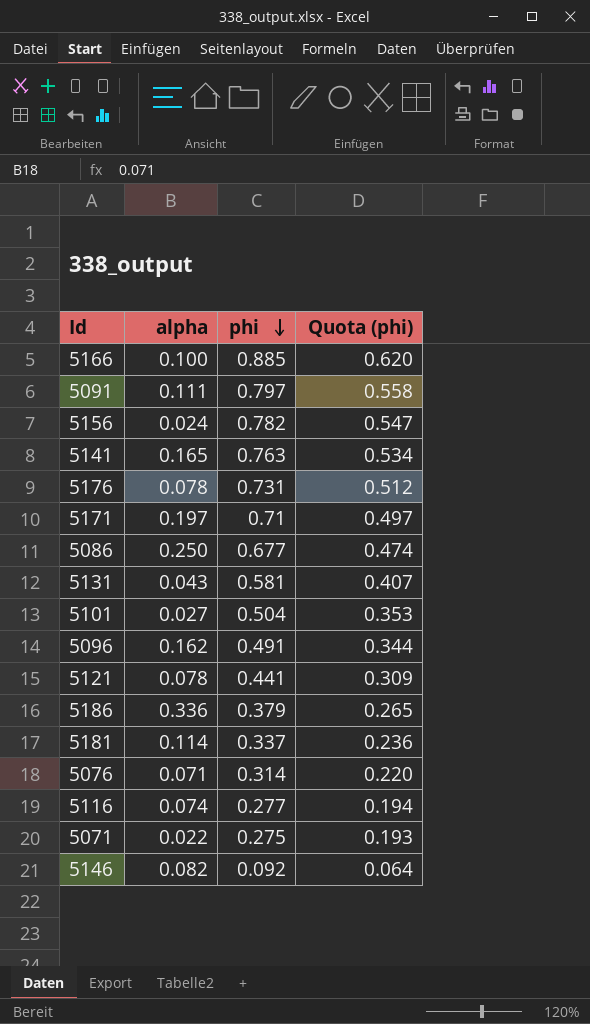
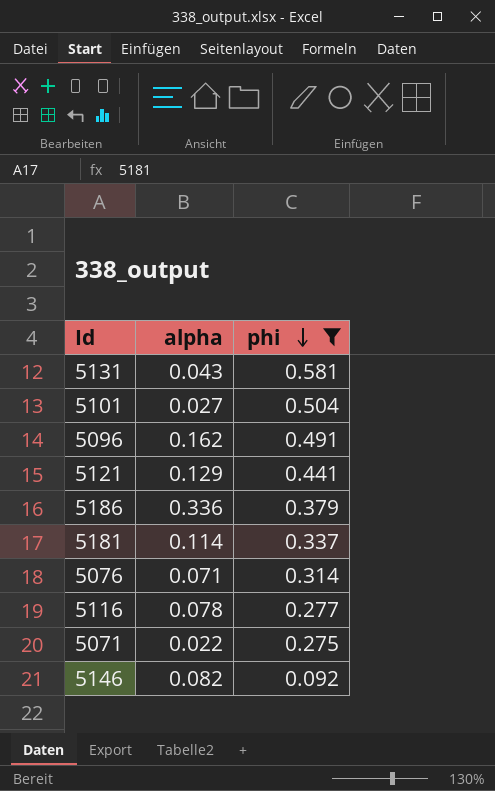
filter: none -> phi <= 0.581
column Quota (phi) | formula: [phi] * 0.7 -> none
5121 | alpha: 0.078 -> 0.129
5116 | alpha: 0.074 -> 0.078

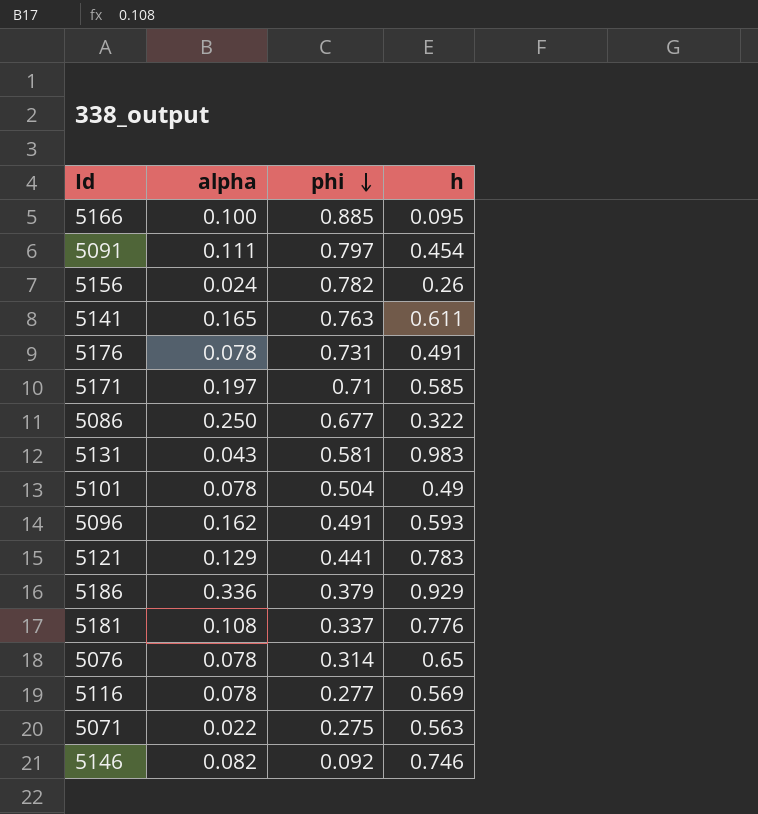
filter: phi <= 0.581 -> none
column h | position: none -> 4
5101 | alpha: 0.027 -> 0.078
5181 | alpha: 0.114 -> 0.108
5076 | alpha: 0.071 -> 0.078

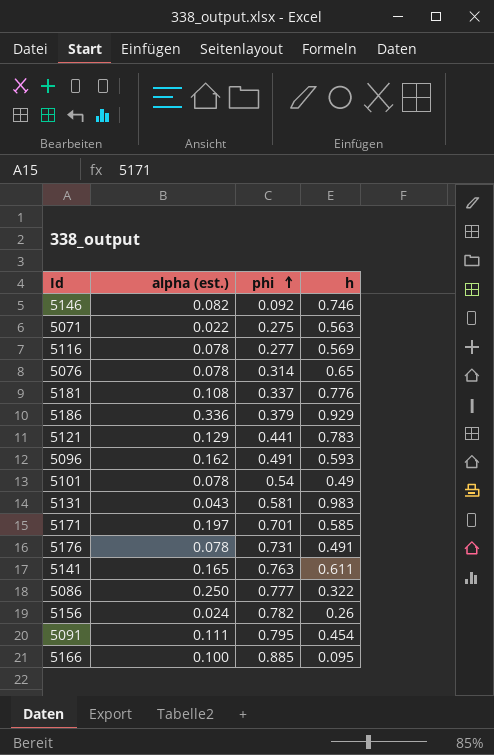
row order: phi descending -> phi ascending
column name: alpha -> alpha (est.)
5101 | phi: 0.504 -> 0.54
5171 | phi: 0.71 -> 0.701
5086 | phi: 0.677 -> 0.777
5091 | phi: 0.797 -> 0.795

